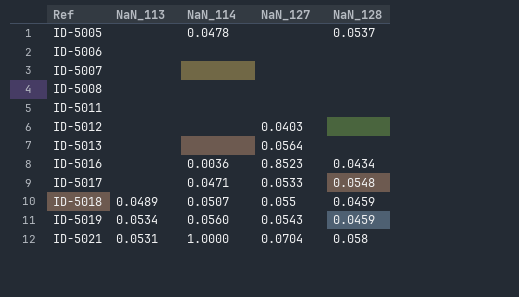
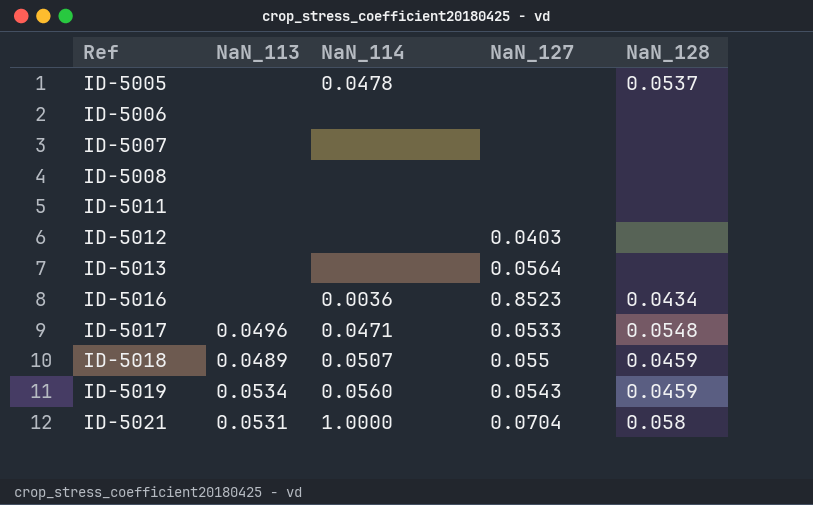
ID-5017 | NaN_113: none -> 0.0496

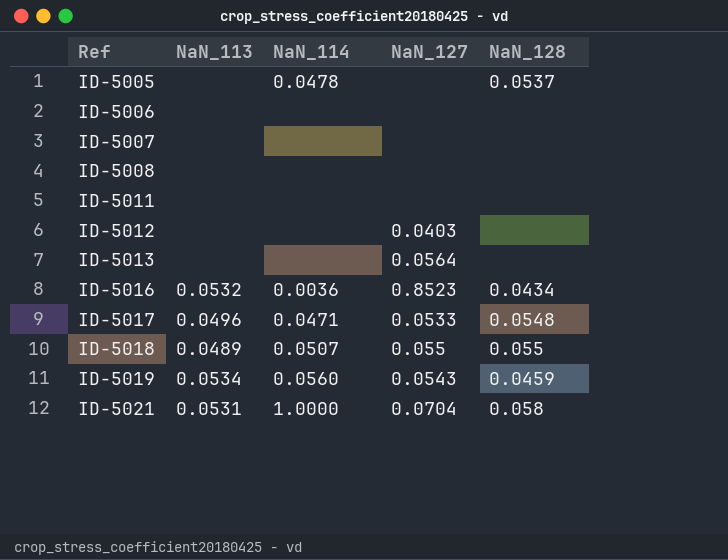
ID-5016 | NaN_113: none -> 0.0532
ID-5018 | NaN_128: 0.0459 -> 0.055

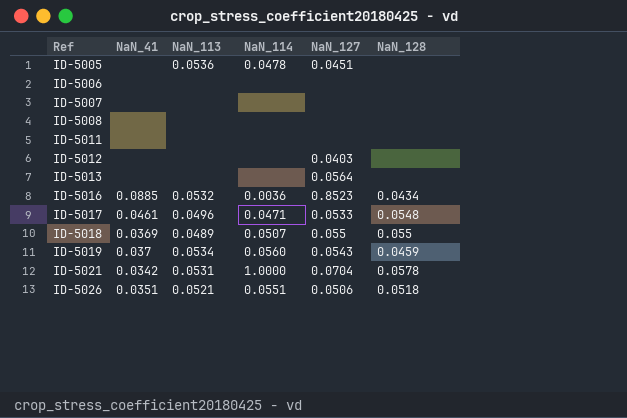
column NaN_41 | position: none -> 2
ID-5005 | NaN_113: none -> 0.0536
ID-5005 | NaN_127: none -> 0.0451
ID-5005 | NaN_128: 0.0537 -> none
ID-5021 | NaN_128: 0.058 -> 0.0578
row ID-5026: none -> 0.0351 | 0.0521 | 0.0551 | 0.0506 | 0.0518

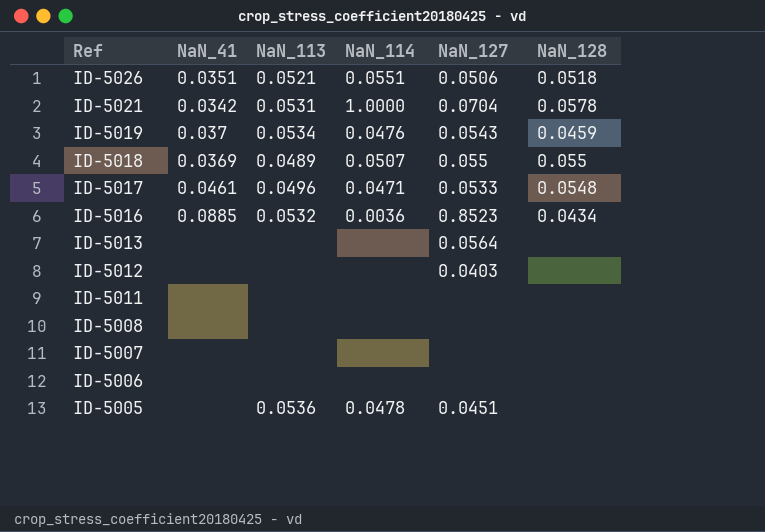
row order: Ref ascending -> Ref descending
ID-5019 | NaN_114: 0.0560 -> 0.0476

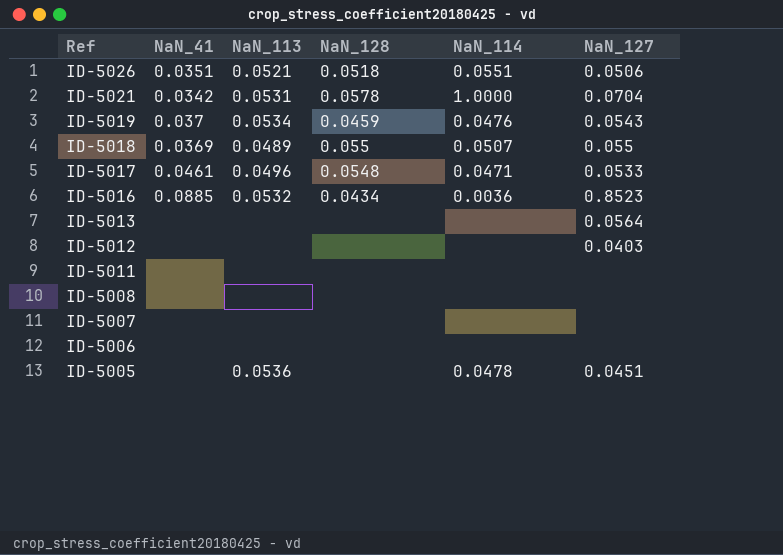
column NaN_128 | position: 6 -> 4

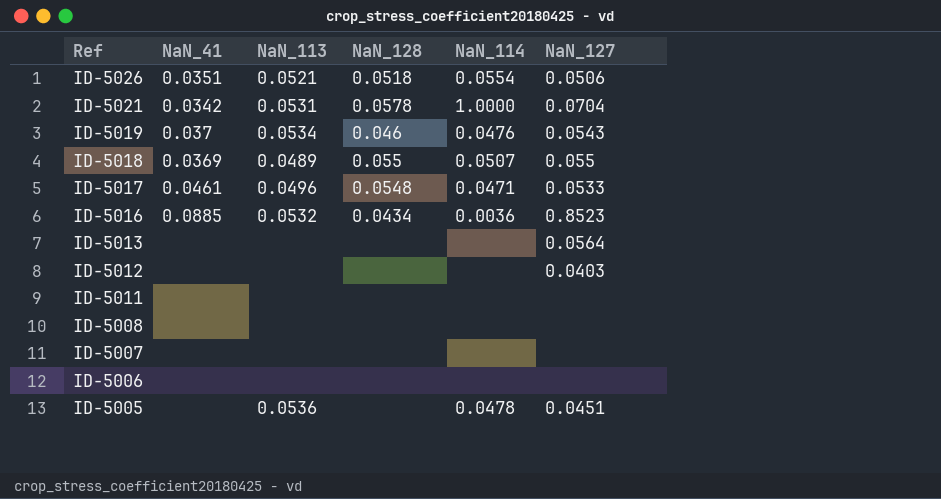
ID-5026 | NaN_114: 0.0551 -> 0.0554
ID-5019 | NaN_128: 0.0459 -> 0.046

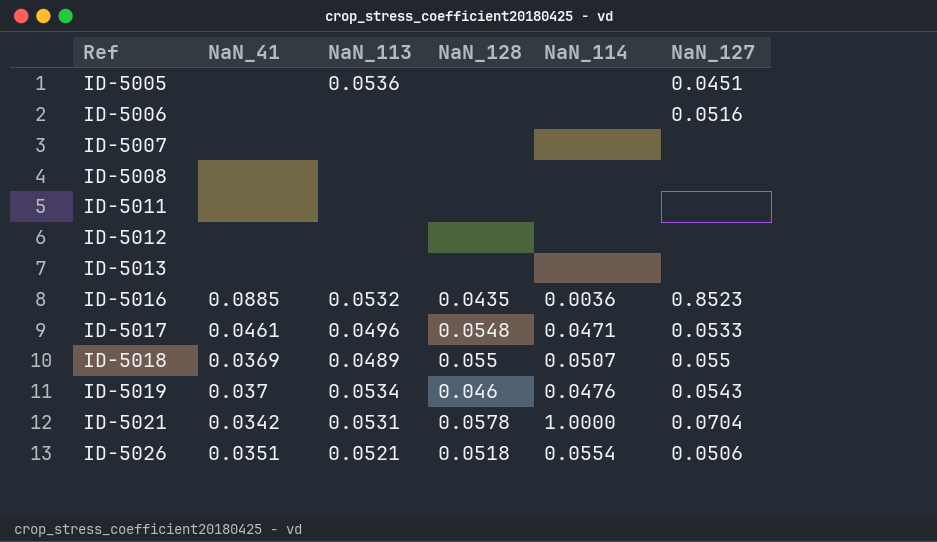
row order: Ref descending -> Ref ascending
ID-5005 | NaN_114: 0.0478 -> none
ID-5006 | NaN_127: none -> 0.0516
ID-5012 | NaN_127: 0.0403 -> none
ID-5013 | NaN_127: 0.0564 -> none
ID-5016 | NaN_128: 0.0434 -> 0.0435

